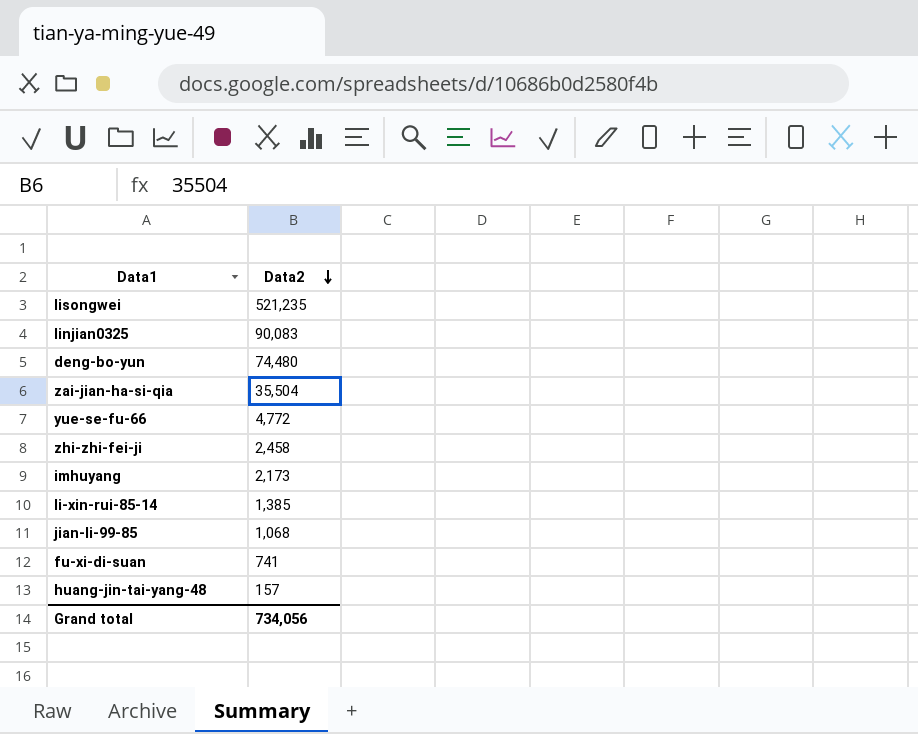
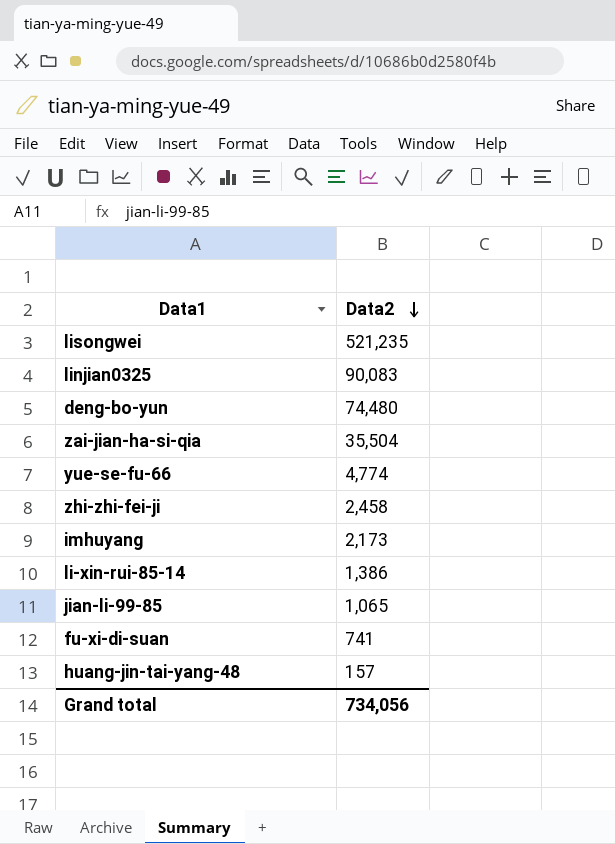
yue-se-fu-66 | Data2: 4,772 -> 4,774
li-xin-rui-85-14 | Data2: 1,385 -> 1,386
jian-li-99-85 | Data2: 1,068 -> 1,065

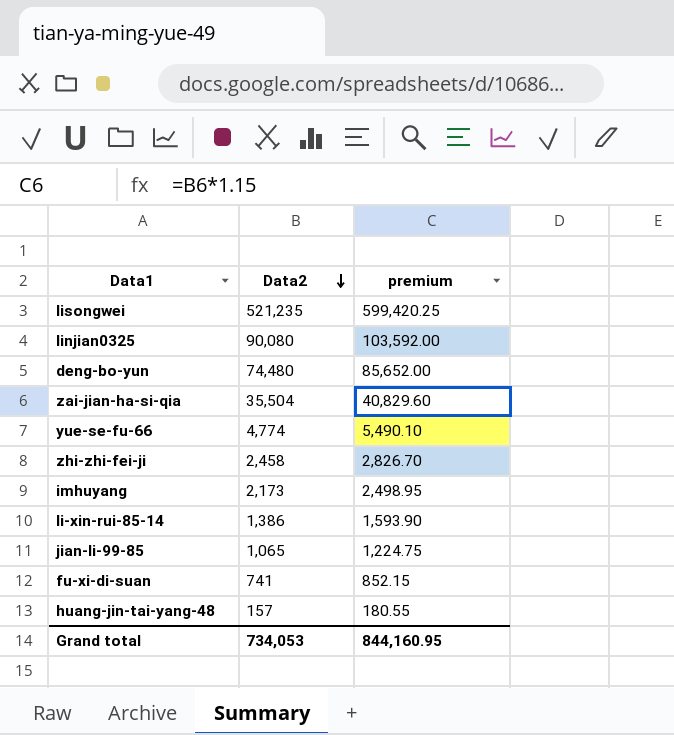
column premium | formula: none -> [Data2] * 1.15
linjian0325 | Data2: 90,083 -> 90,080
Grand total | Data2: 734,056 -> 734,053

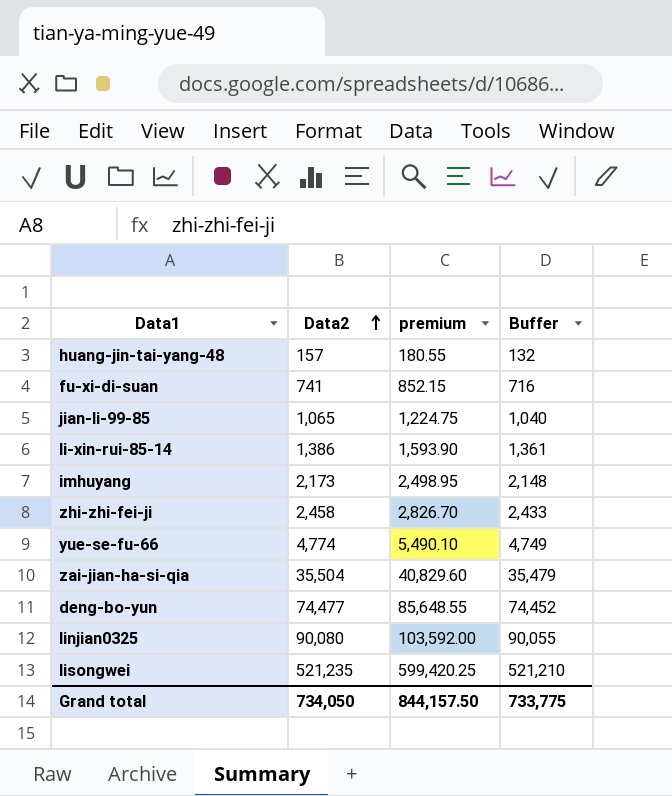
row order: Data2 descending -> Data2 ascending
column Buffer | formula: none -> [Data2] - 25
deng-bo-yun | Data2: 74,480 -> 74,477
deng-bo-yun | premium: 85,652.00 -> 85,648.55
Grand total | Data2: 734,053 -> 734,050
Grand total | premium: 844,160.95 -> 844,157.50

